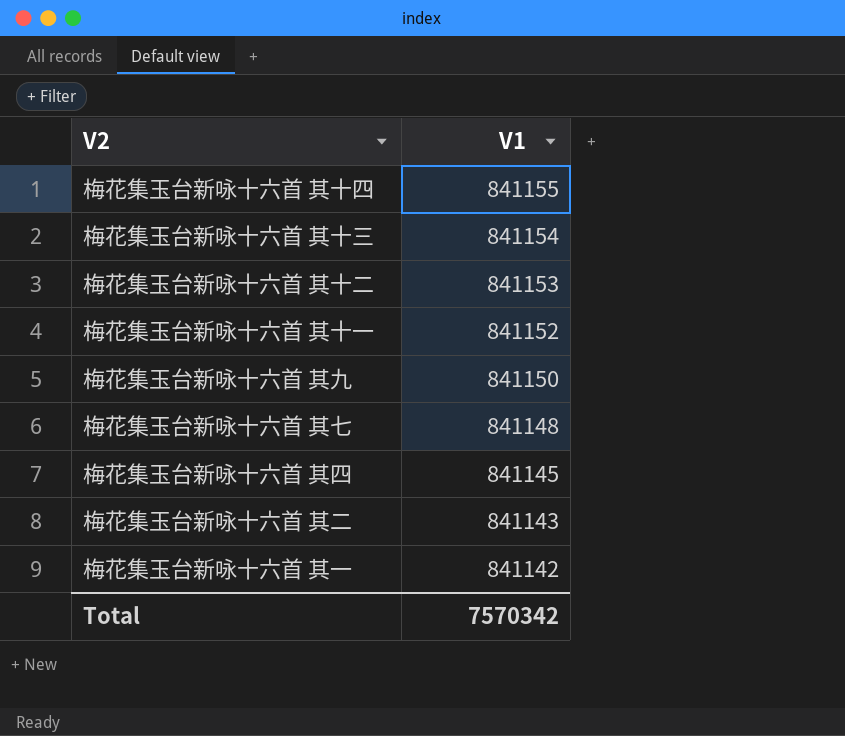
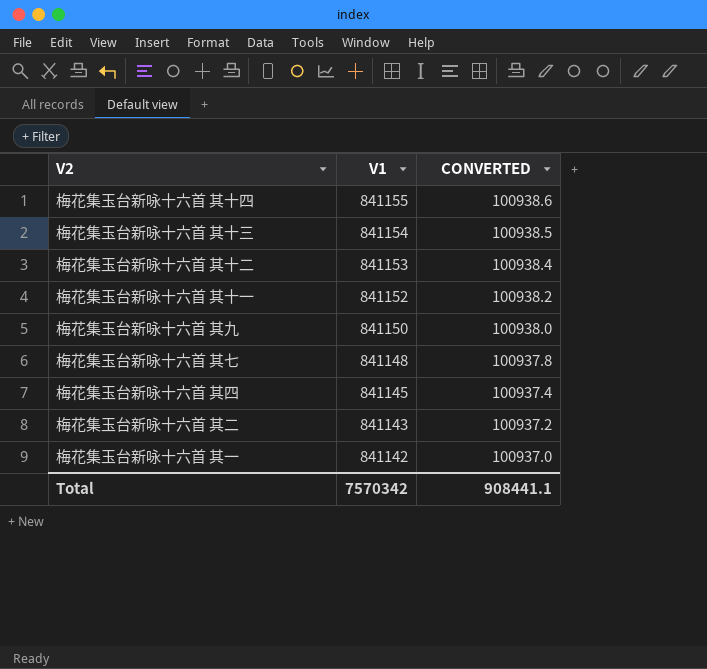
column CONVERTED | formula: none -> [V1] * 0.12

